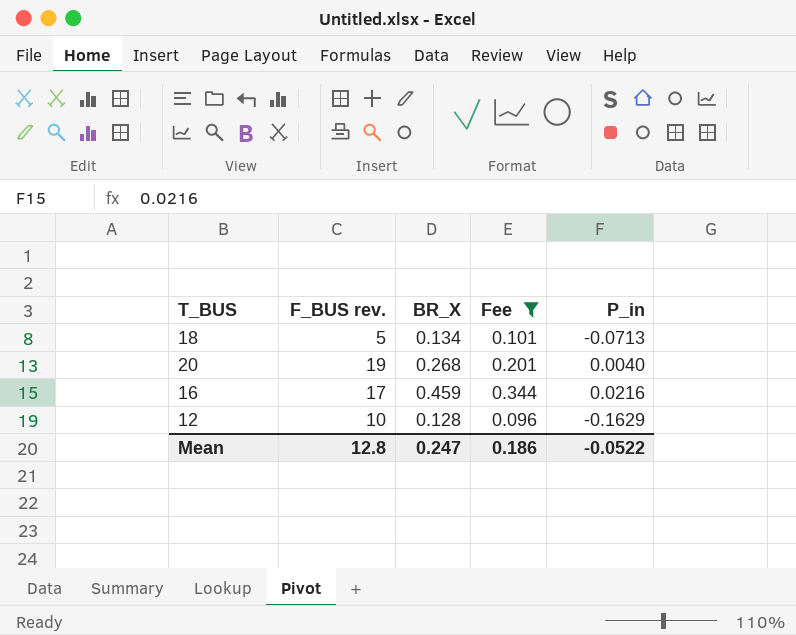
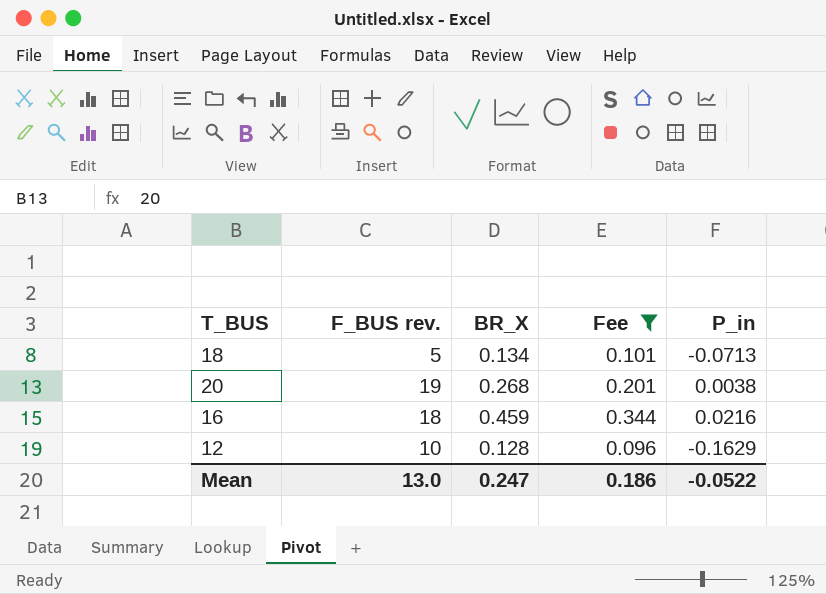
20 | P_in: 0.0040 -> 0.0038
16 | F_BUS rev.: 17 -> 18
Mean | F_BUS rev.: 12.8 -> 13.0

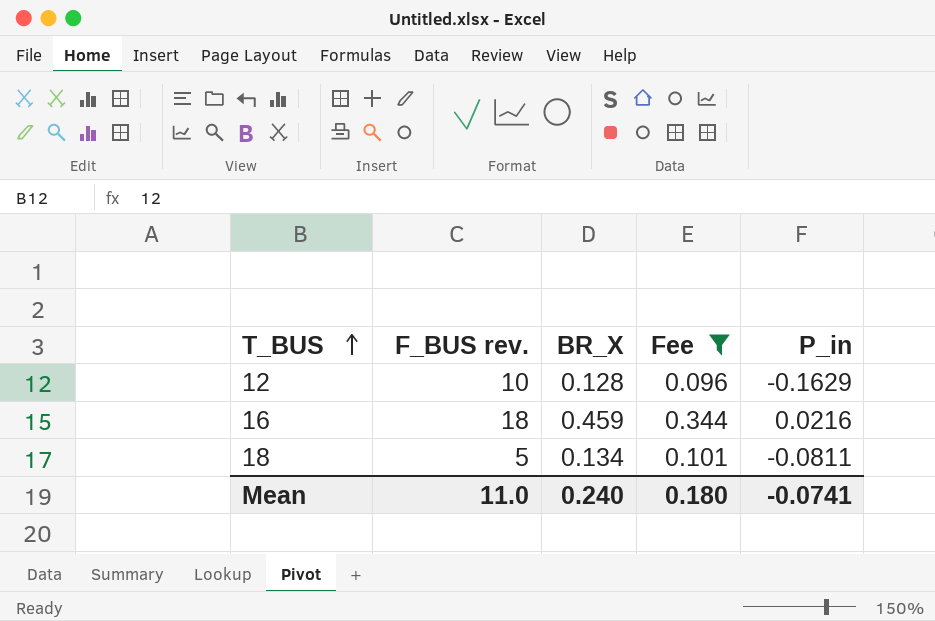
row order: none -> T_BUS ascending
row 20: 19 | 0.268 | 0.201 | 0.0038 -> none
18 | P_in: -0.0713 -> -0.0811
Mean | F_BUS rev.: 13.0 -> 11.0
Mean | BR_X: 0.247 -> 0.240
Mean | Fee: 0.186 -> 0.180
Mean | P_in: -0.0522 -> -0.0741

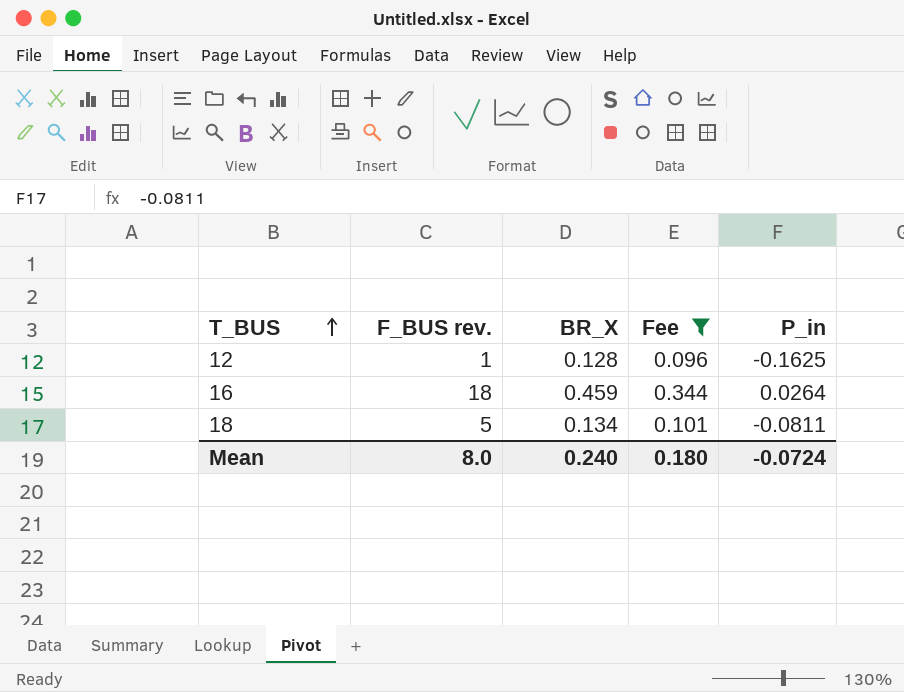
12 | F_BUS rev.: 10 -> 1
12 | P_in: -0.1629 -> -0.1625
16 | P_in: 0.0216 -> 0.0264
Mean | F_BUS rev.: 11.0 -> 8.0
Mean | P_in: -0.0741 -> -0.0724

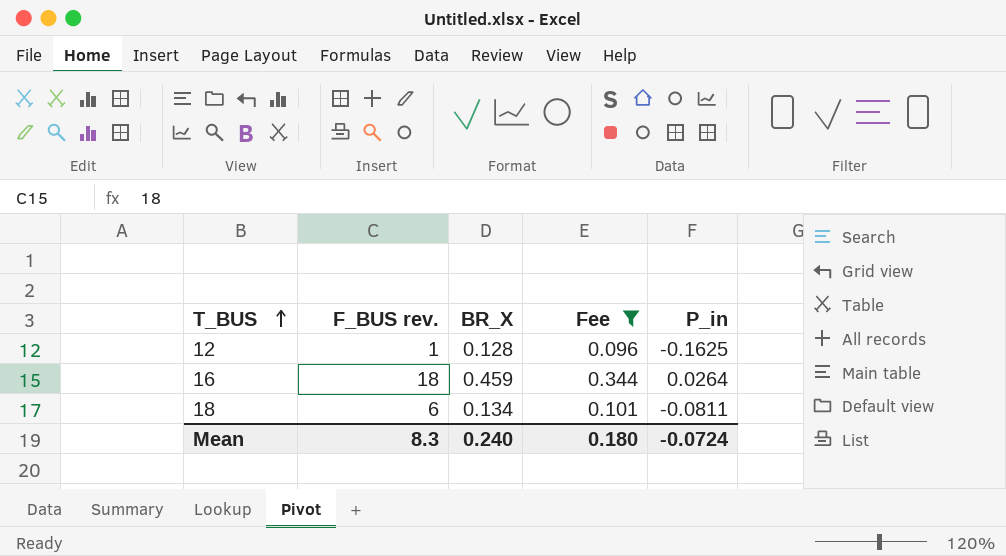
18 | F_BUS rev.: 5 -> 6
Mean | F_BUS rev.: 8.0 -> 8.3

